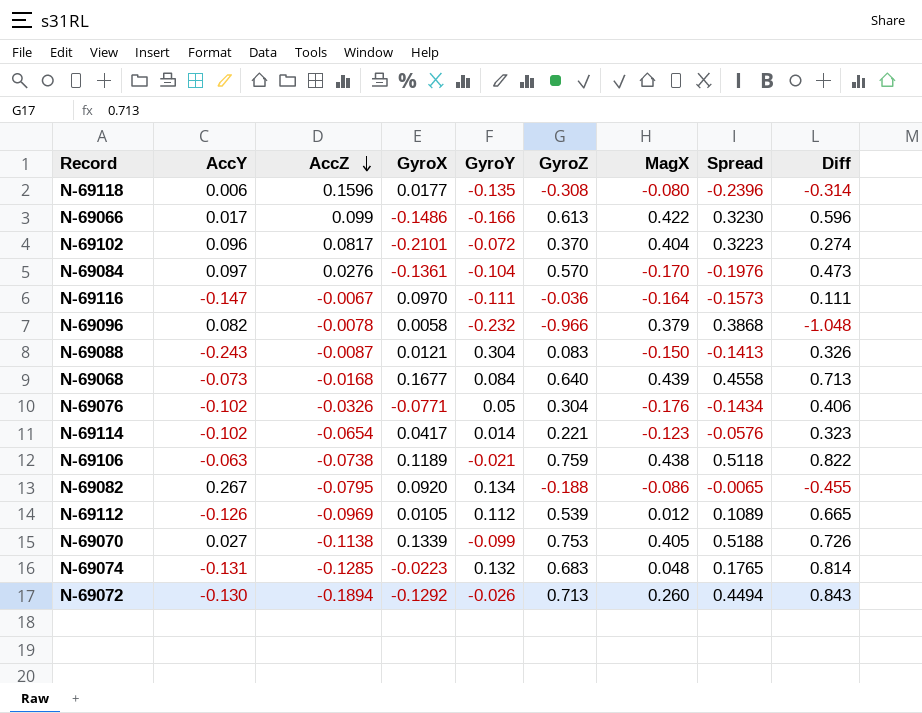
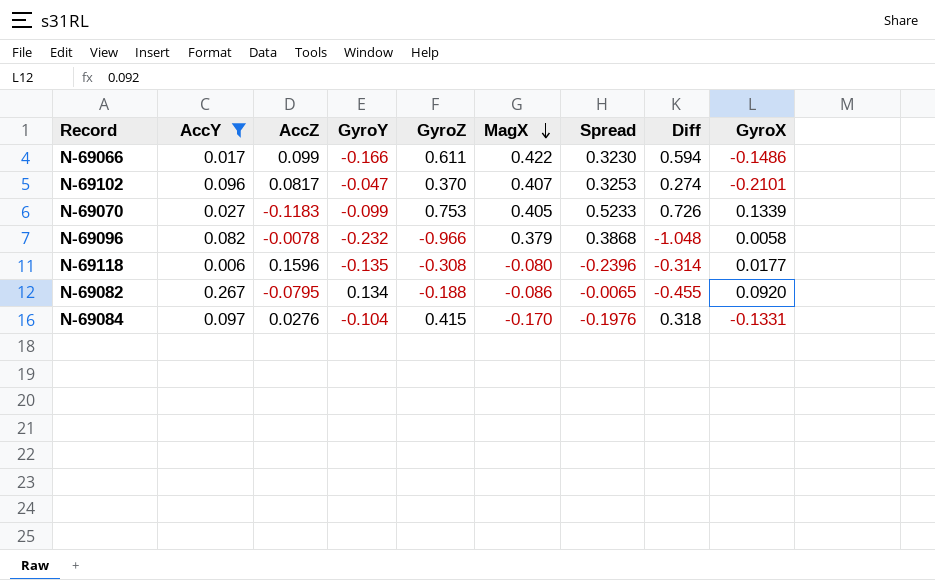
filter: none -> AccY >= 0.006
row order: AccZ descending -> MagX descending
column GyroX | position: 4 -> 9
N-69066 | GyroZ: 0.613 -> 0.611
N-69066 | Diff: 0.596 -> 0.594
N-69102 | GyroY: -0.072 -> -0.047
N-69102 | MagX: 0.404 -> 0.407
N-69102 | Spread: 0.3223 -> 0.3253
N-69070 | AccZ: -0.1138 -> -0.1183
N-69070 | Spread: 0.5188 -> 0.5233
N-69084 | GyroZ: 0.570 -> 0.415
N-69084 | Diff: 0.473 -> 0.318
N-69084 | GyroX: -0.1361 -> -0.1331

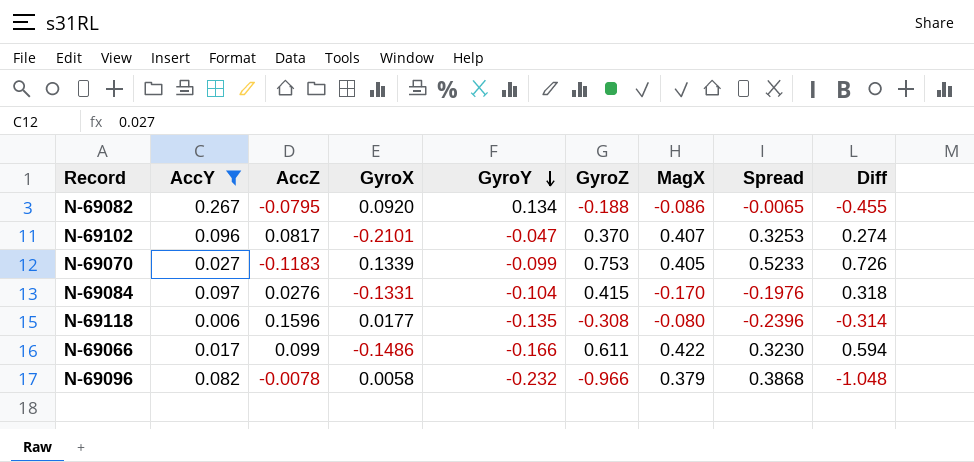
row order: MagX descending -> GyroY descending
column GyroX | position: 9 -> 4

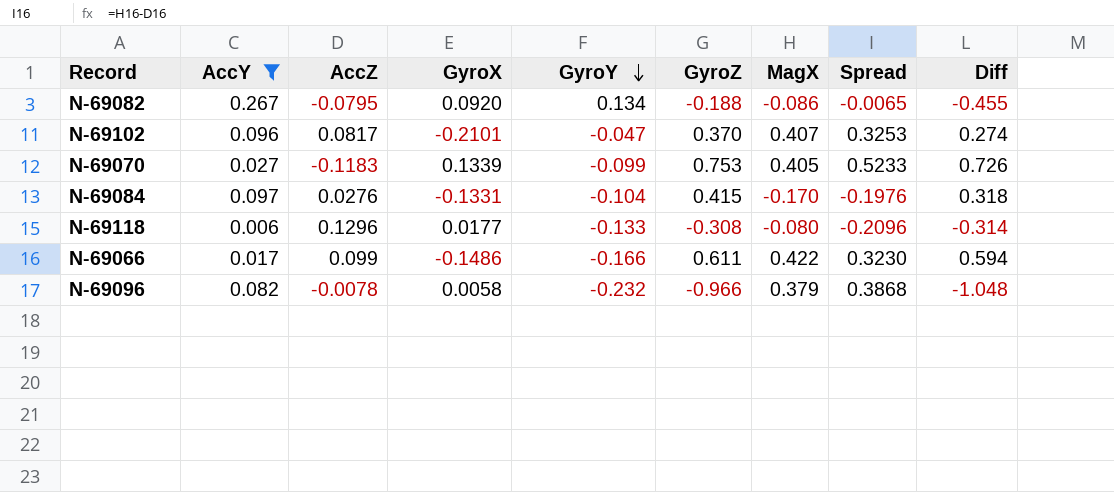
N-69118 | AccZ: 0.1596 -> 0.1296
N-69118 | GyroY: -0.135 -> -0.133
N-69118 | Spread: -0.2396 -> -0.2096

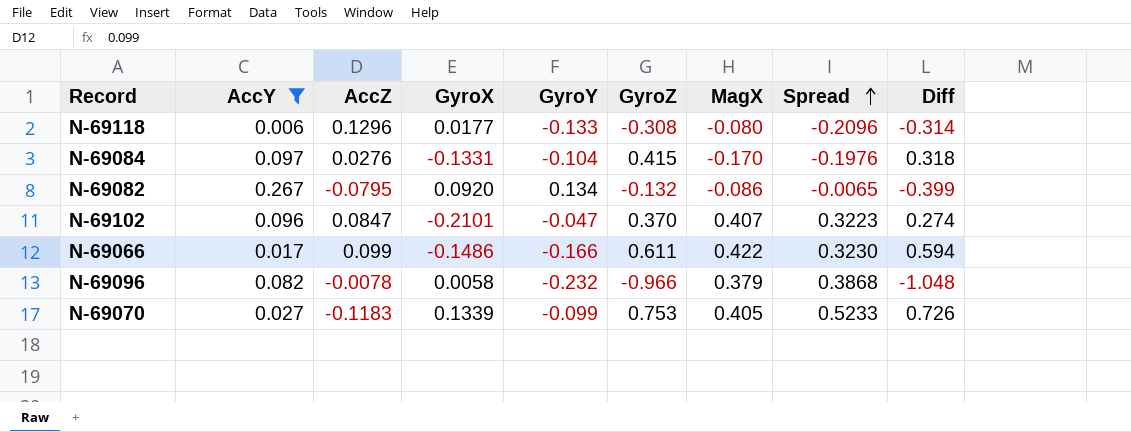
row order: GyroY descending -> Spread ascending
N-69082 | GyroZ: -0.188 -> -0.132
N-69082 | Diff: -0.455 -> -0.399
N-69102 | AccZ: 0.0817 -> 0.0847
N-69102 | Spread: 0.3253 -> 0.3223

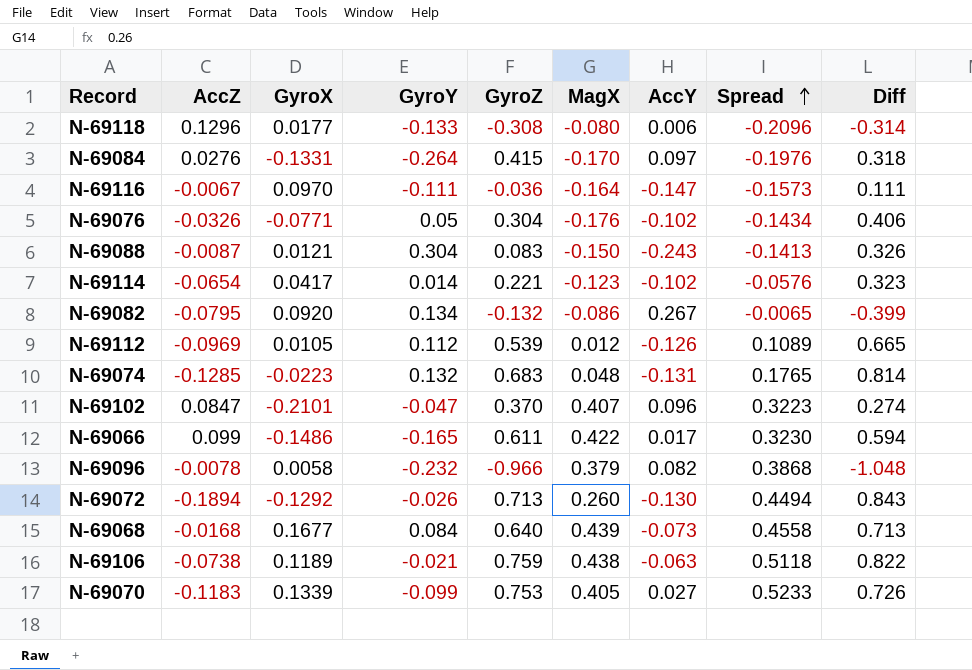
filter: AccY >= 0.006 -> none
column AccY | position: 2 -> 7
N-69084 | GyroY: -0.104 -> -0.264
N-69066 | GyroY: -0.166 -> -0.165

